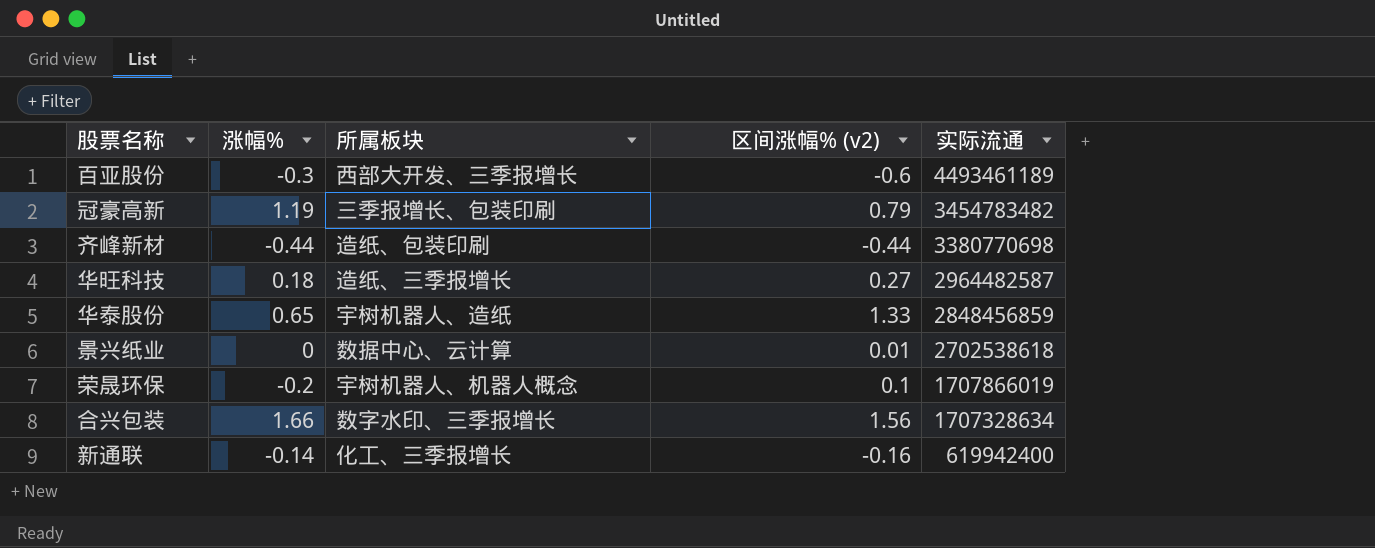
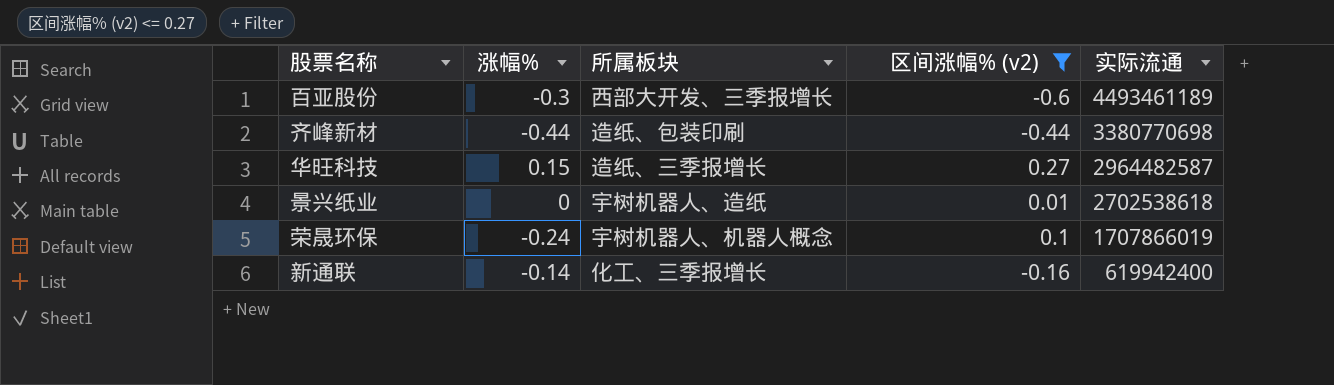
filter: none -> 区间涨幅% (v2) <= 0.27
华旺科技 | 涨幅%: 0.18 -> 0.15
景兴纸业 | 所属板块: 数据中心、云计算 -> 宇树机器人、造纸
荣晟环保 | 涨幅%: -0.2 -> -0.24

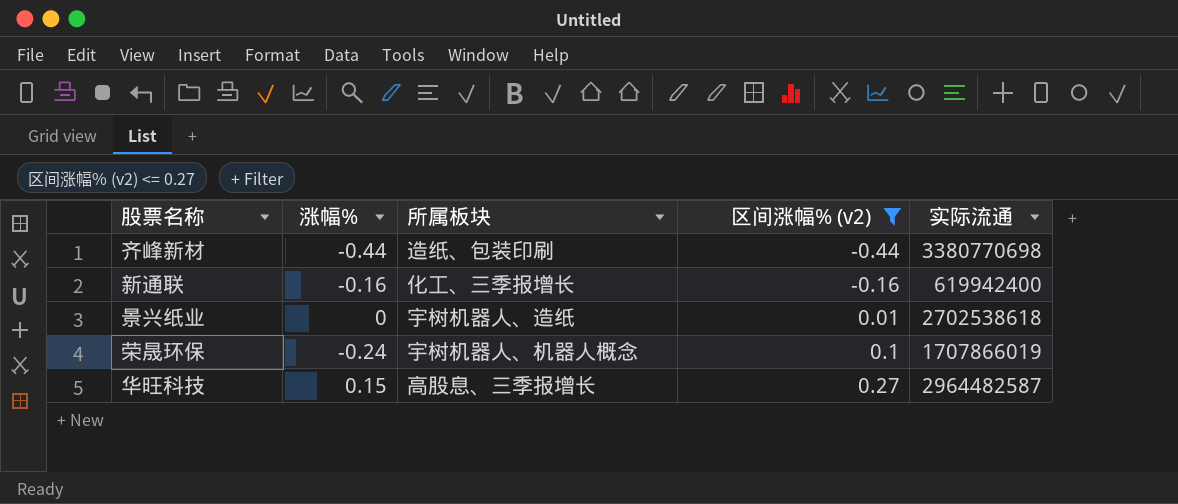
row order: 实际流通 descending -> 区间涨幅% (v2) ascending
row 百亚股份: -0.3 | 西部大开发、三季报增长 | -0.6 | 4493461189 -> none
新通联 | 涨幅%: -0.14 -> -0.16
华旺科技 | 所属板块: 造纸、三季报增长 -> 高股息、三季报增长

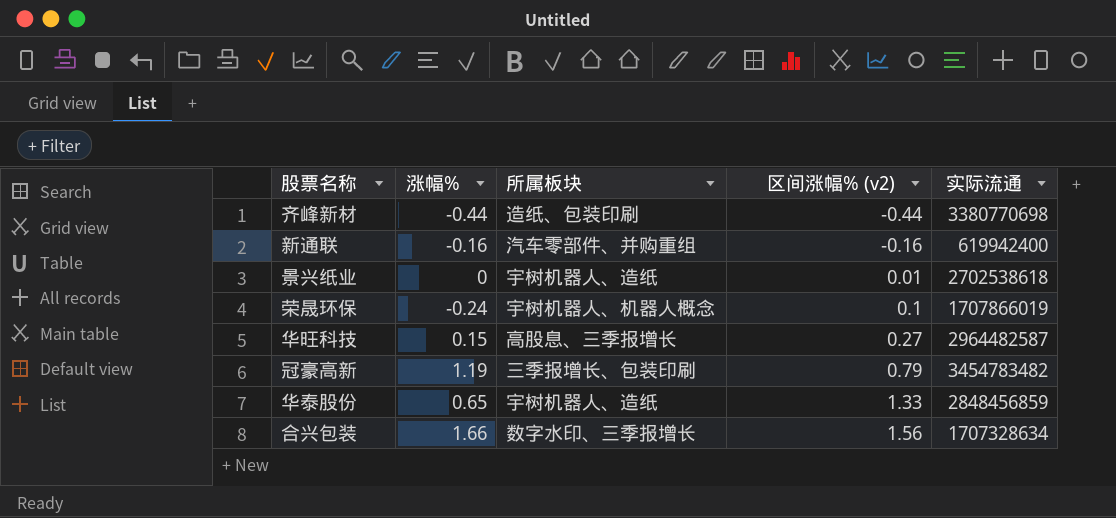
filter: 区间涨幅% (v2) <= 0.27 -> none
新通联 | 所属板块: 化工、三季报增长 -> 汽车零部件、并购重组

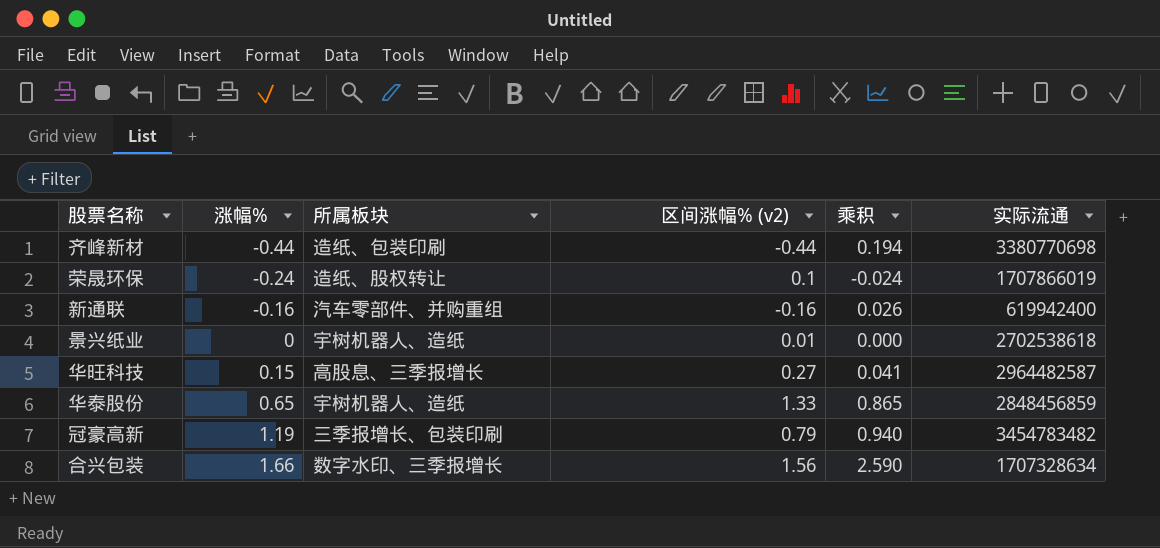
row order: 区间涨幅% (v2) ascending -> 涨幅% ascending
column 乘积 | formula: none -> [涨幅%] * [区间涨幅% (v2)]
荣晟环保 | 所属板块: 宇树机器人、机器人概念 -> 造纸、股权转让

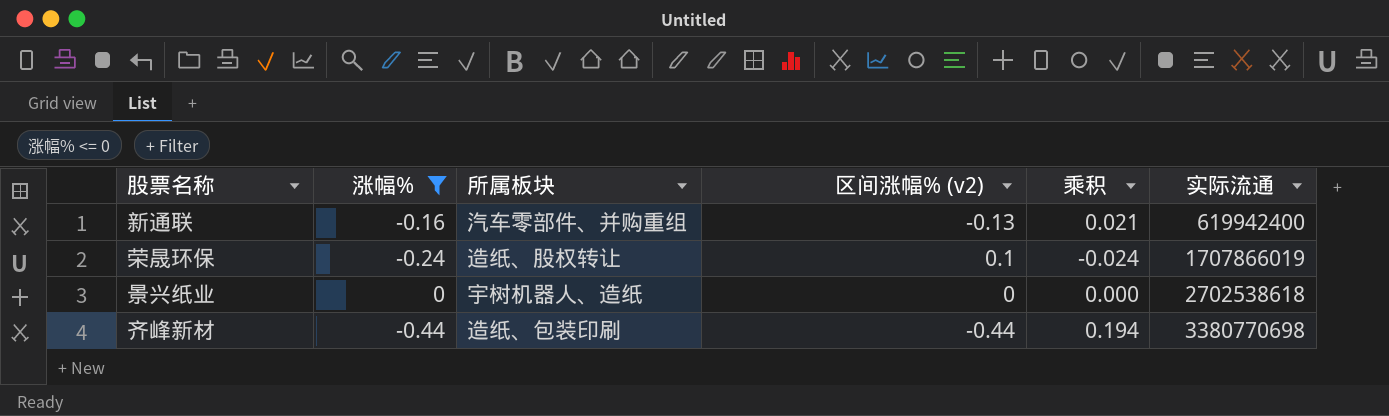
filter: none -> 涨幅% <= 0
row order: 涨幅% ascending -> 实际流通 ascending
新通联 | 区间涨幅% (v2): -0.16 -> -0.13
新通联 | 乘积: 0.026 -> 0.021
景兴纸业 | 区间涨幅% (v2): 0.01 -> 0

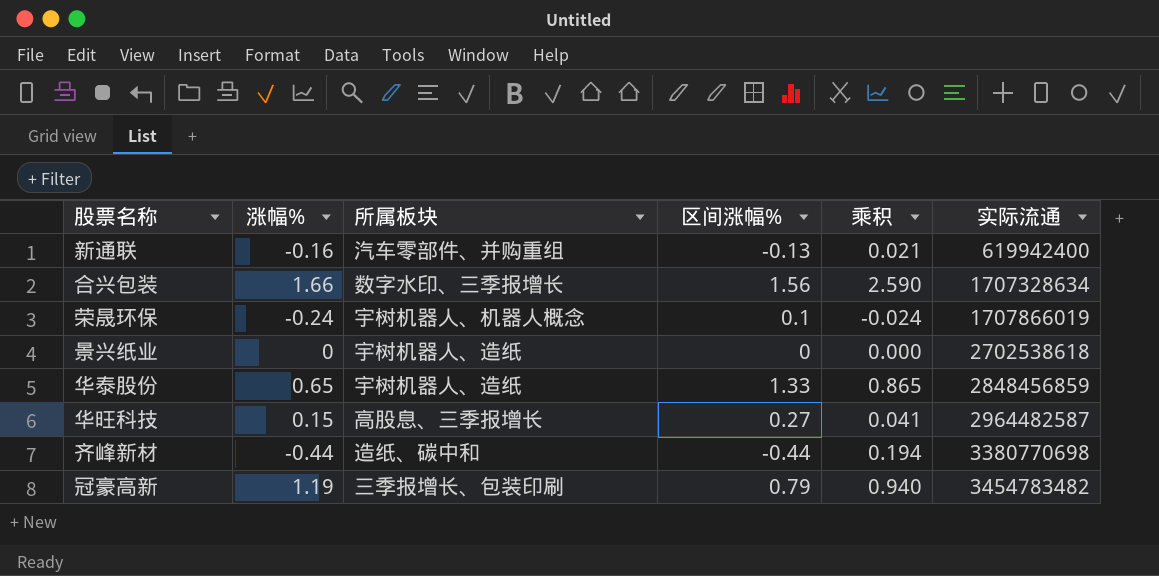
filter: 涨幅% <= 0 -> none
column name: 区间涨幅% (v2) -> 区间涨幅%
荣晟环保 | 所属板块: 造纸、股权转让 -> 宇树机器人、机器人概念
齐峰新材 | 所属板块: 造纸、包装印刷 -> 造纸、碳中和

